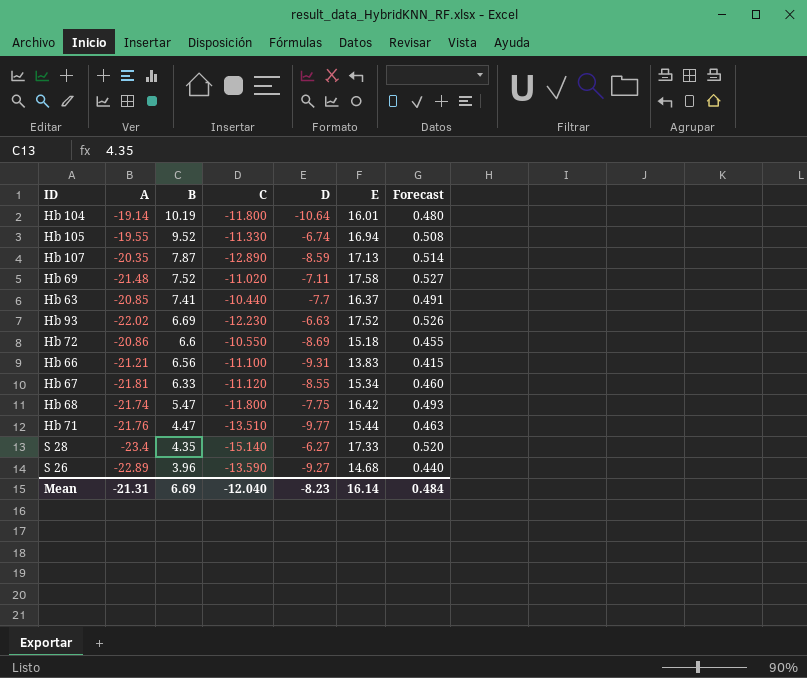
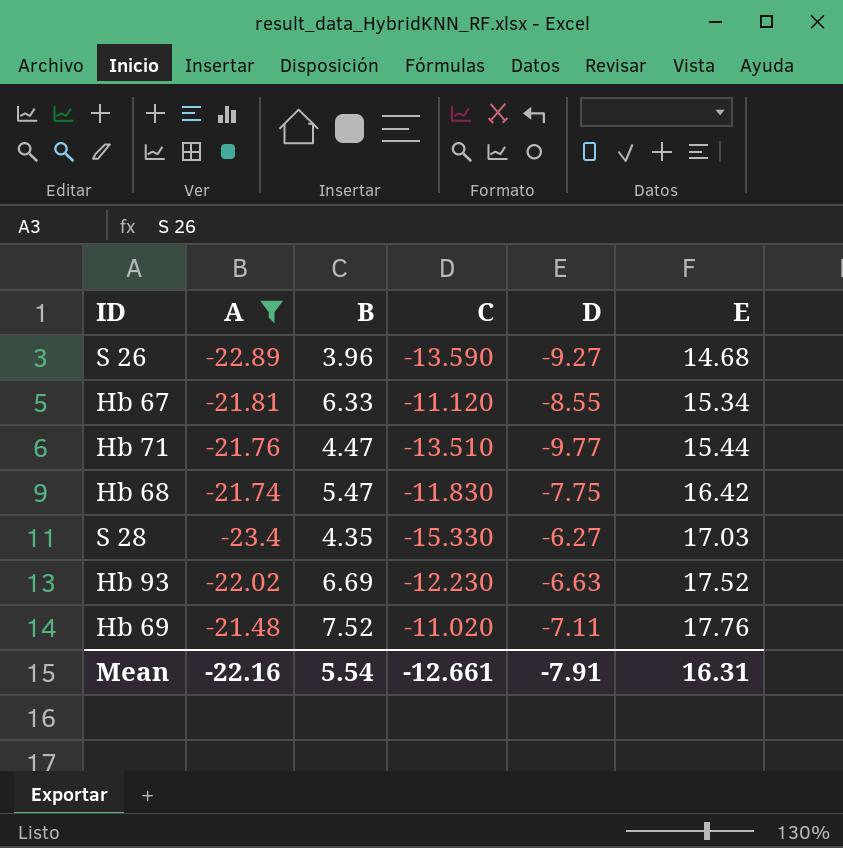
filter: none -> A <= -21.48
row order: B descending -> E ascending
column Forecast | formula: [E] * 0.03 -> none
Hb 68 | C: -11.800 -> -11.830
S 28 | C: -15.140 -> -15.330
S 28 | E: 17.33 -> 17.03
Hb 69 | E: 17.58 -> 17.76
Mean | A: -21.31 -> -22.16
Mean | B: 6.69 -> 5.54
Mean | C: -12.040 -> -12.661
Mean | D: -8.23 -> -7.91
Mean | E: 16.14 -> 16.31

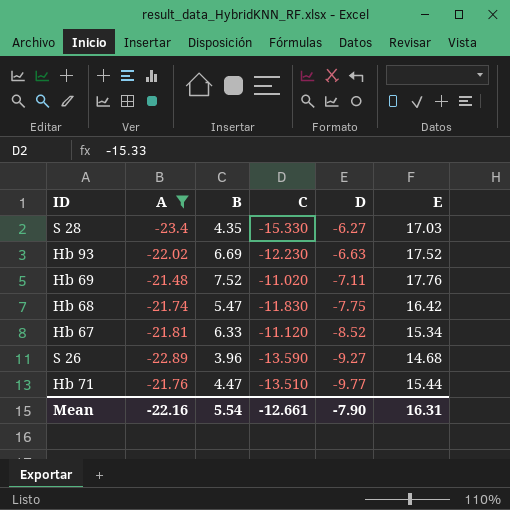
row order: E ascending -> D descending
Hb 67 | D: -8.55 -> -8.52
Mean | D: -7.91 -> -7.90

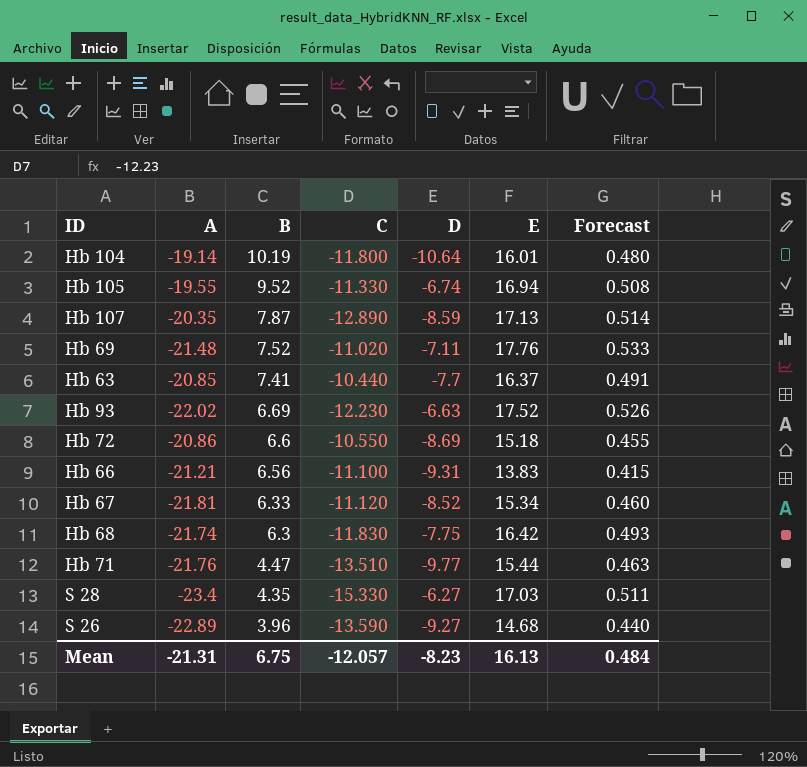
filter: A <= -21.48 -> none
row order: D descending -> B descending
column Forecast | formula: none -> [E] * 0.03
Hb 68 | B: 5.47 -> 6.3
Mean | A: -22.16 -> -21.31
Mean | B: 5.54 -> 6.75
Mean | C: -12.661 -> -12.057
Mean | D: -7.90 -> -8.23
Mean | E: 16.31 -> 16.13

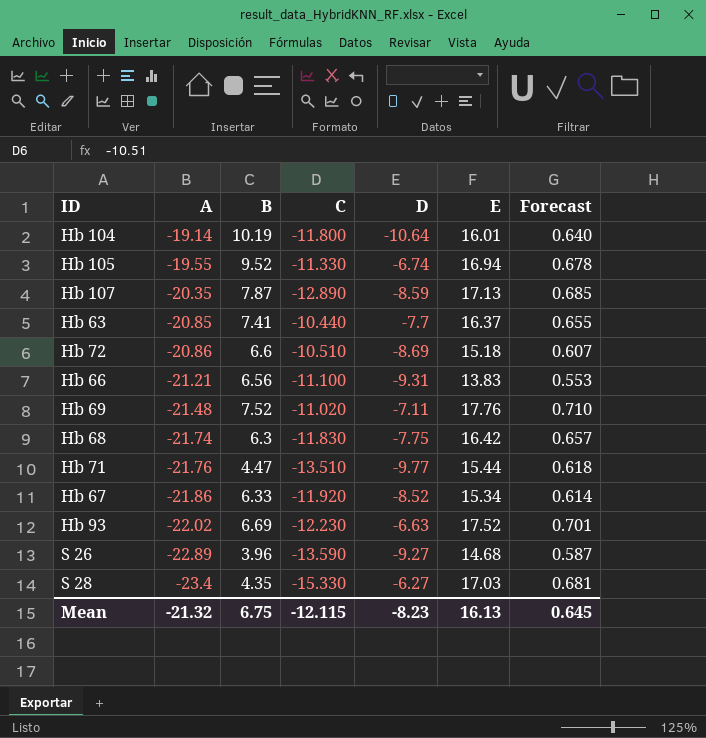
row order: B descending -> A descending
column Forecast | formula: [E] * 0.03 -> [E] * 0.04
Hb 72 | C: -10.550 -> -10.510
Hb 67 | A: -21.81 -> -21.86
Hb 67 | C: -11.120 -> -11.920
Mean | A: -21.31 -> -21.32
Mean | C: -12.057 -> -12.115
Mean | Forecast: 0.484 -> 0.645

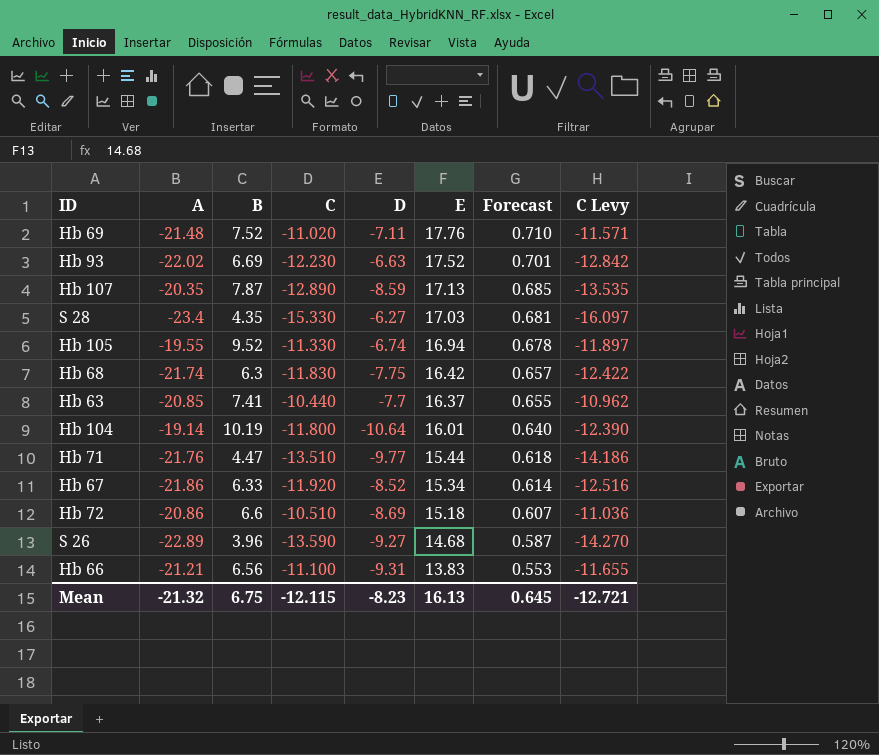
row order: A descending -> E descending
column C Levy | formula: none -> [C] * 1.05

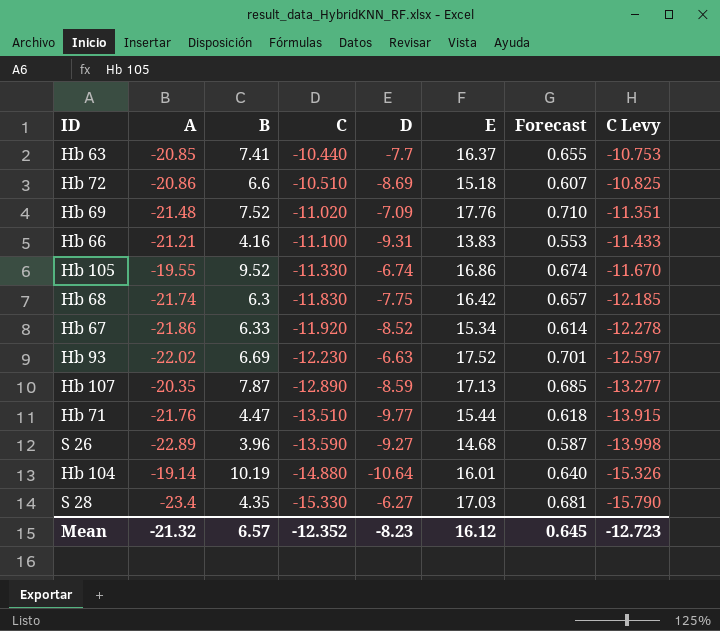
row order: E descending -> C descending
column C Levy | formula: [C] * 1.05 -> [C] * 1.03
Hb 69 | D: -7.11 -> -7.09
Hb 66 | B: 6.56 -> 4.16
Hb 105 | E: 16.94 -> 16.86
Hb 105 | Forecast: 0.678 -> 0.674
Hb 104 | C: -11.800 -> -14.880
Mean | B: 6.75 -> 6.57
Mean | C: -12.115 -> -12.352
Mean | E: 16.13 -> 16.12
Mean | C Levy: -12.721 -> -12.723

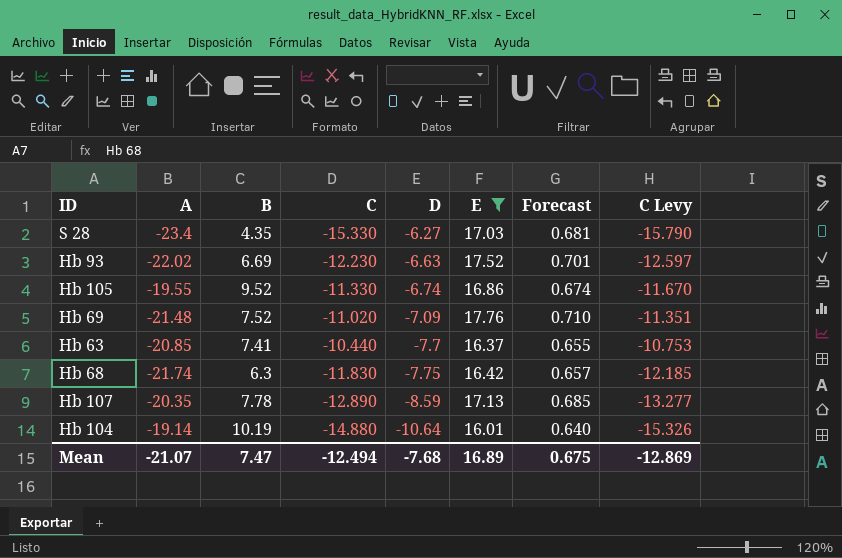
filter: none -> E >= 16.01
row order: C descending -> D descending
Hb 107 | B: 7.87 -> 7.78
Mean | A: -21.32 -> -21.07
Mean | B: 6.57 -> 7.47
Mean | C: -12.352 -> -12.494
Mean | D: -8.23 -> -7.68
Mean | E: 16.12 -> 16.89
Mean | Forecast: 0.645 -> 0.675
Mean | C Levy: -12.723 -> -12.869

